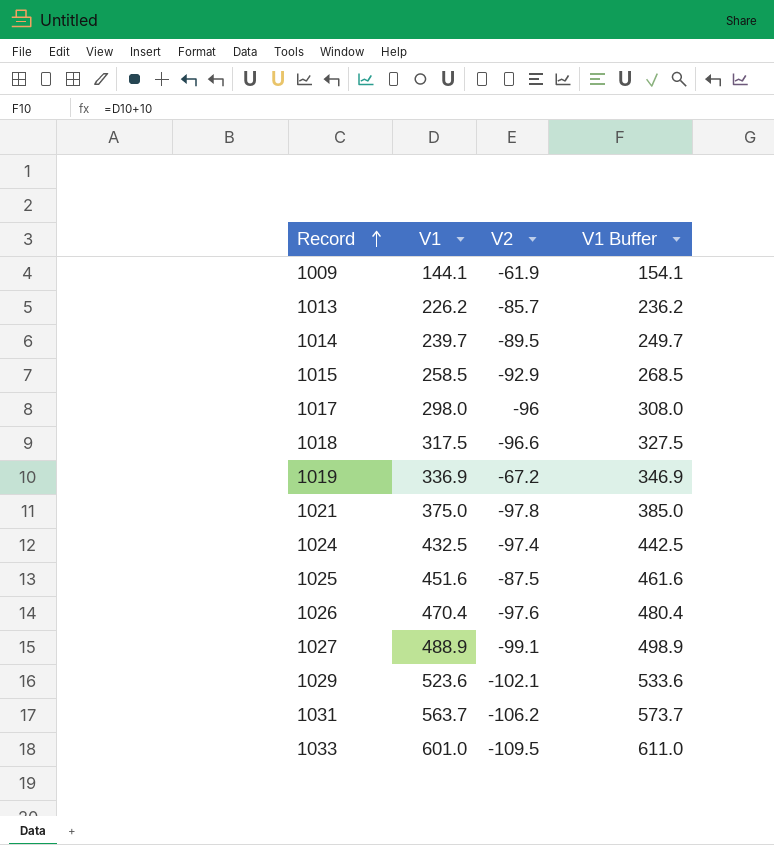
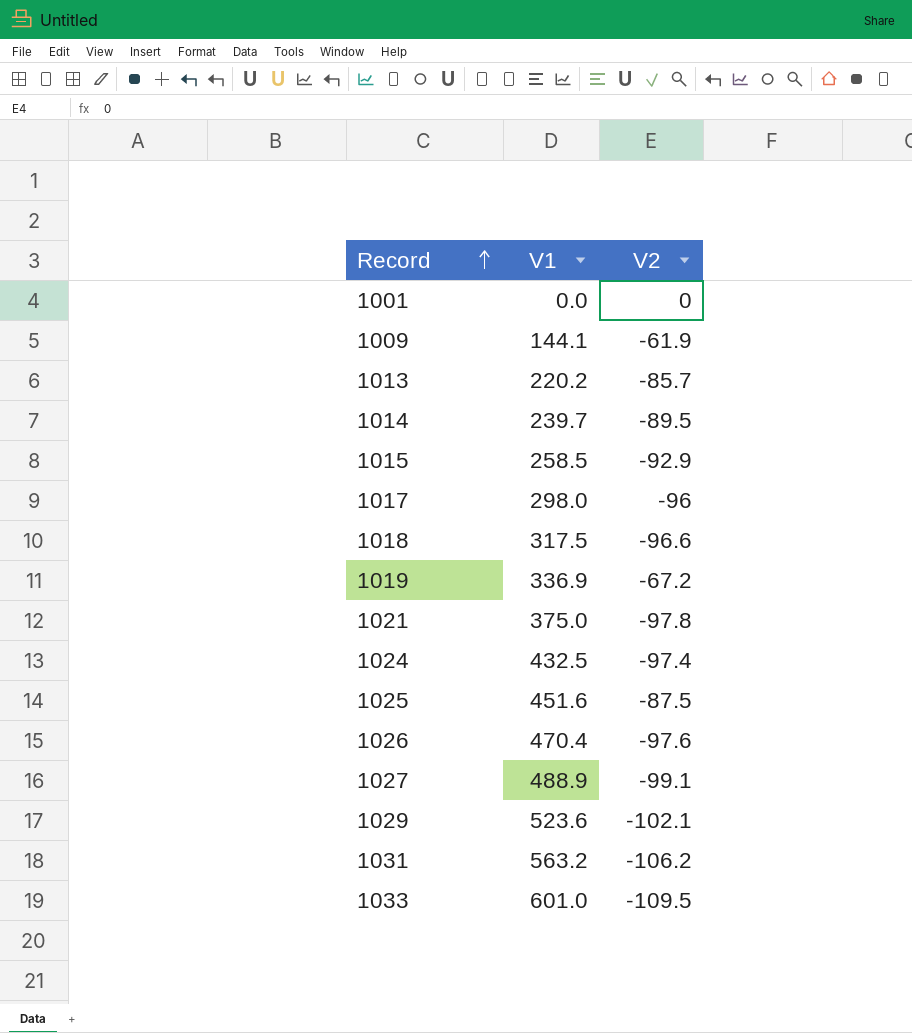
column V1 Buffer | formula: [V1] + 10 -> none
row 1001: none -> 0.0 | 0
1013 | V1: 226.2 -> 220.2
1031 | V1: 563.7 -> 563.2

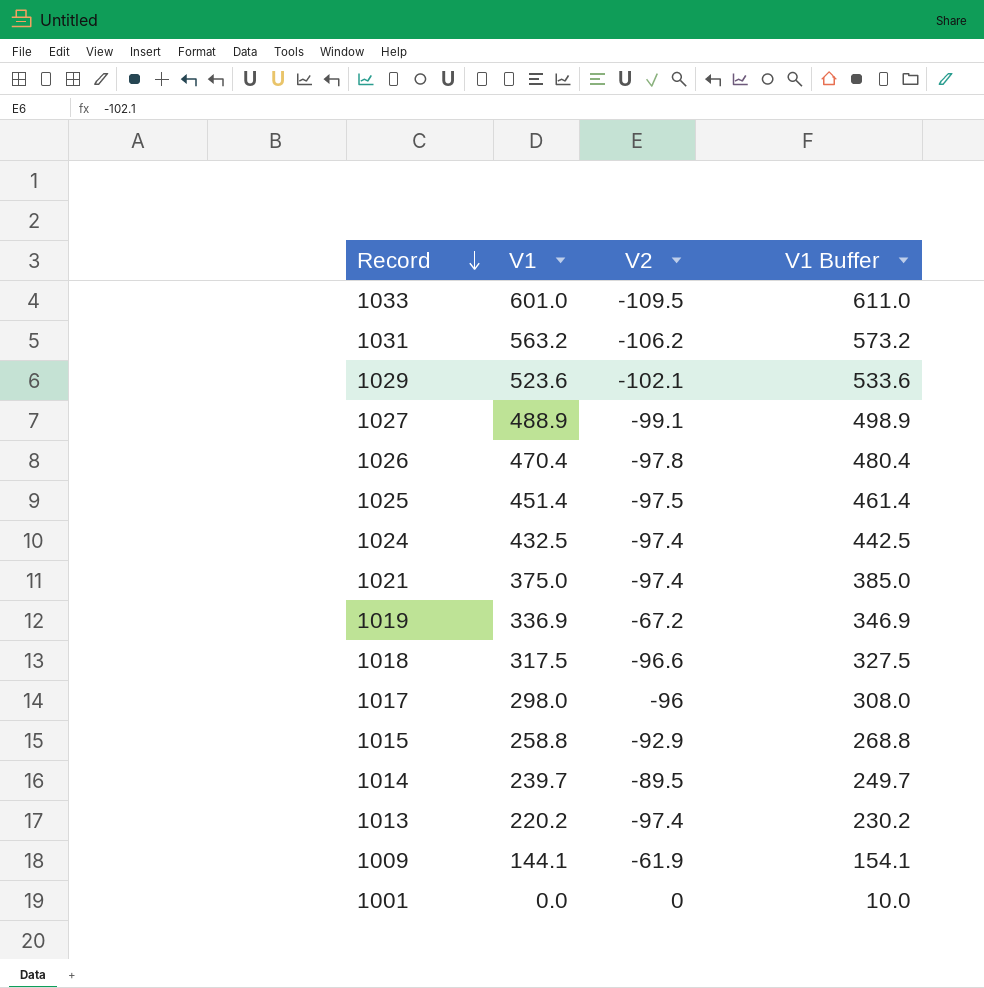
row order: Record ascending -> Record descending
column V1 Buffer | formula: none -> [V1] + 10
1026 | V2: -97.6 -> -97.8
1025 | V1: 451.6 -> 451.4
1025 | V2: -87.5 -> -97.5
1021 | V2: -97.8 -> -97.4
1015 | V1: 258.5 -> 258.8
1013 | V2: -85.7 -> -97.4

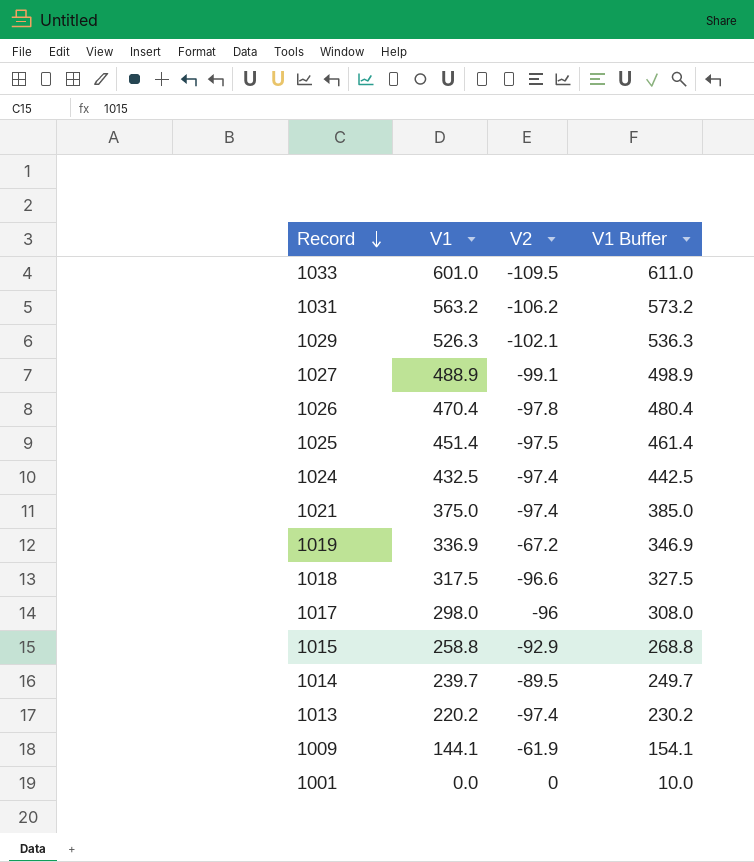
1029 | V1: 523.6 -> 526.3
1029 | V1 Buffer: 533.6 -> 536.3

